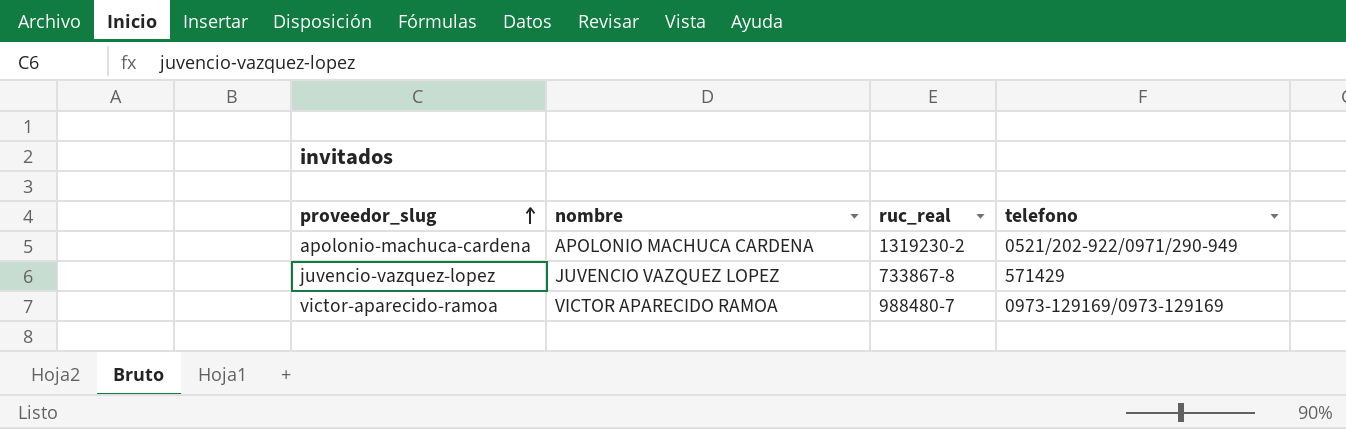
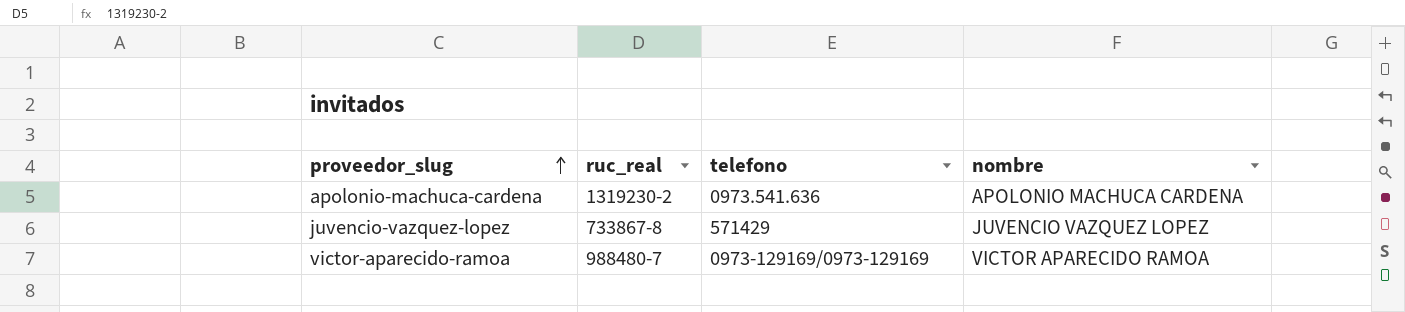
column nombre | position: 2 -> 4
apolonio-machuca-cardena | telefono: 0521/202-922/0971/290-949 -> 0973.541.636

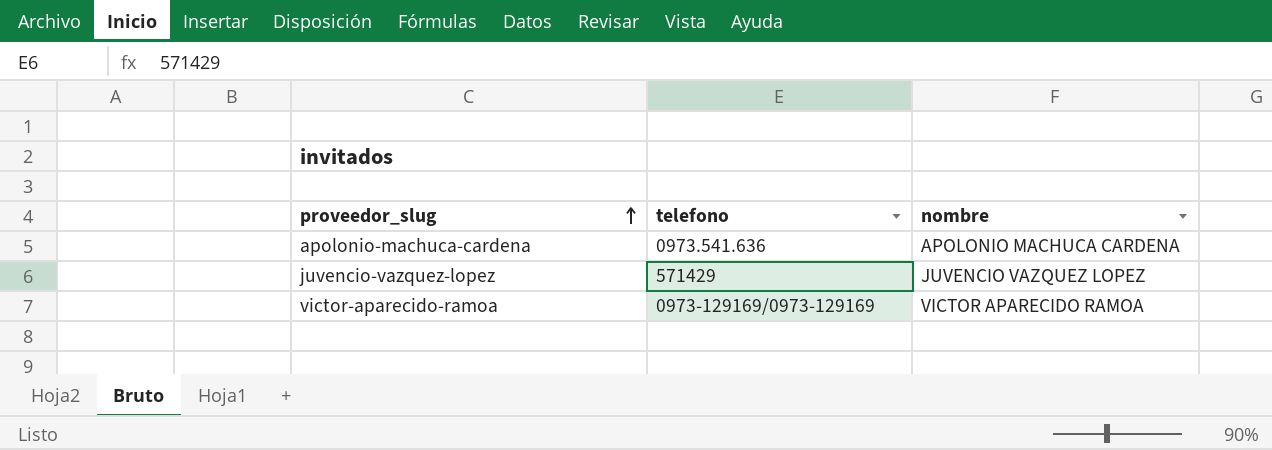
column ruc_real | position: 2 -> none

